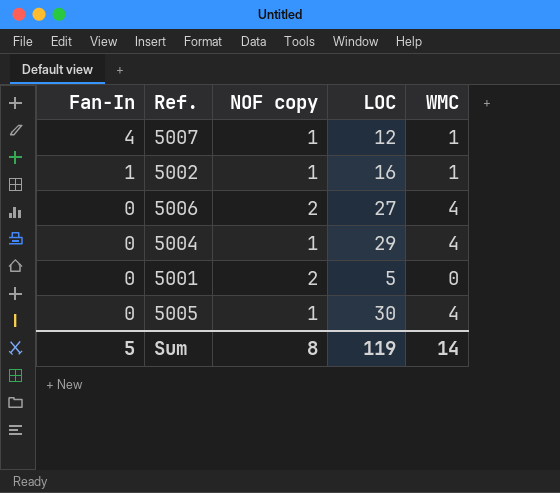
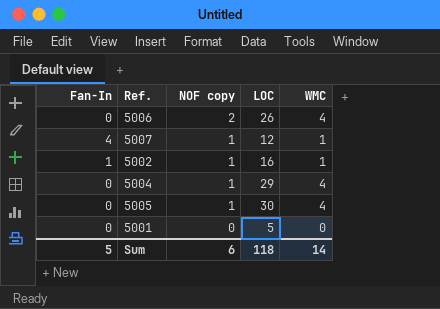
row order: Fan-In descending -> NOF copy descending
5006 | LOC: 27 -> 26
5001 | NOF copy: 2 -> 0
Sum | NOF copy: 8 -> 6
Sum | LOC: 119 -> 118

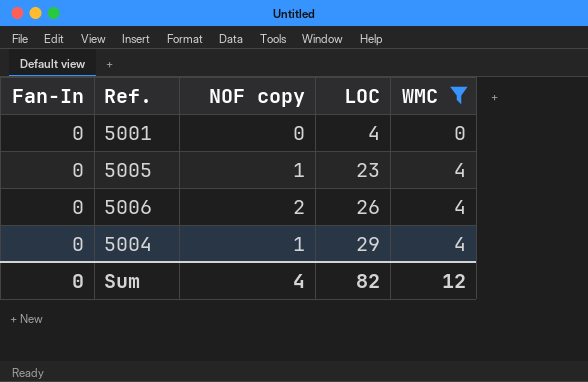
filter: none -> WMC != 1
row order: NOF copy descending -> LOC ascending
5001 | LOC: 5 -> 4
5005 | LOC: 30 -> 23
Sum | Fan-In: 5 -> 0
Sum | NOF copy: 6 -> 4
Sum | LOC: 118 -> 82
Sum | WMC: 14 -> 12

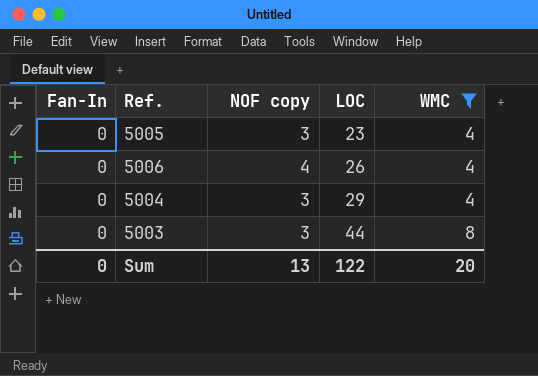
row 5001: 0 | 0 | 4 | 0 -> none
5005 | NOF copy: 1 -> 3
5006 | NOF copy: 2 -> 4
5004 | NOF copy: 1 -> 3
row 5003: none -> 0 | 3 | 44 | 8
Sum | NOF copy: 4 -> 13
Sum | LOC: 82 -> 122
Sum | WMC: 12 -> 20

